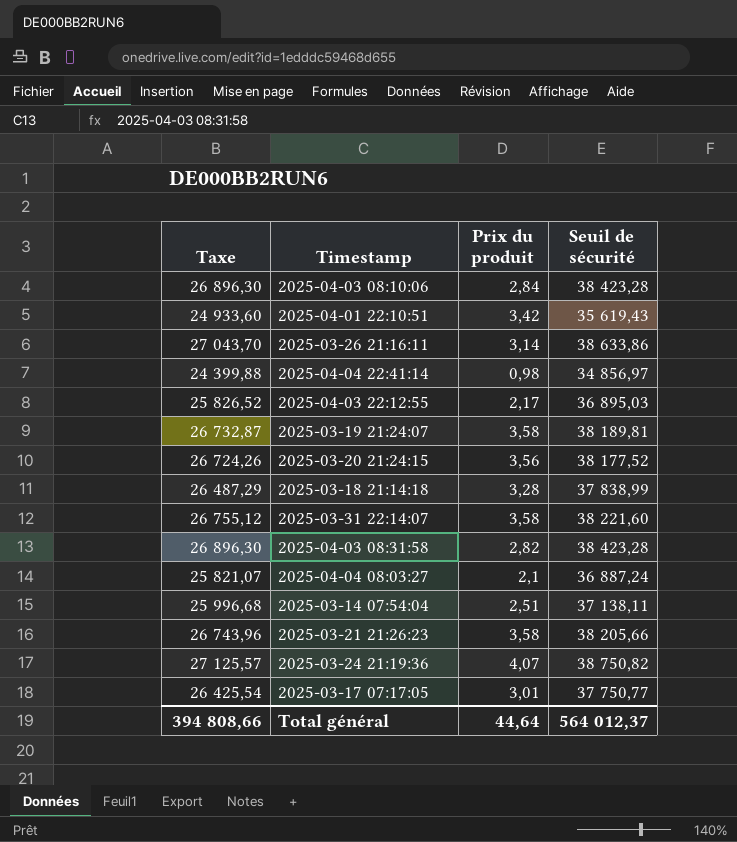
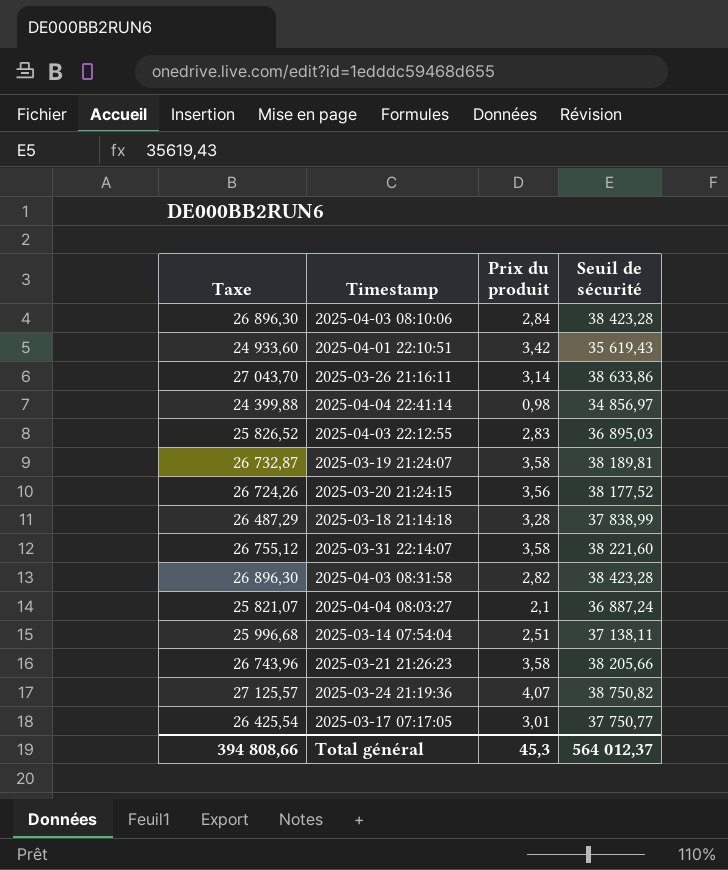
2025-04-03 22:12:55 | Prix du produit: 2,17 -> 2,83
Total général | Prix du produit: 44,64 -> 45,3

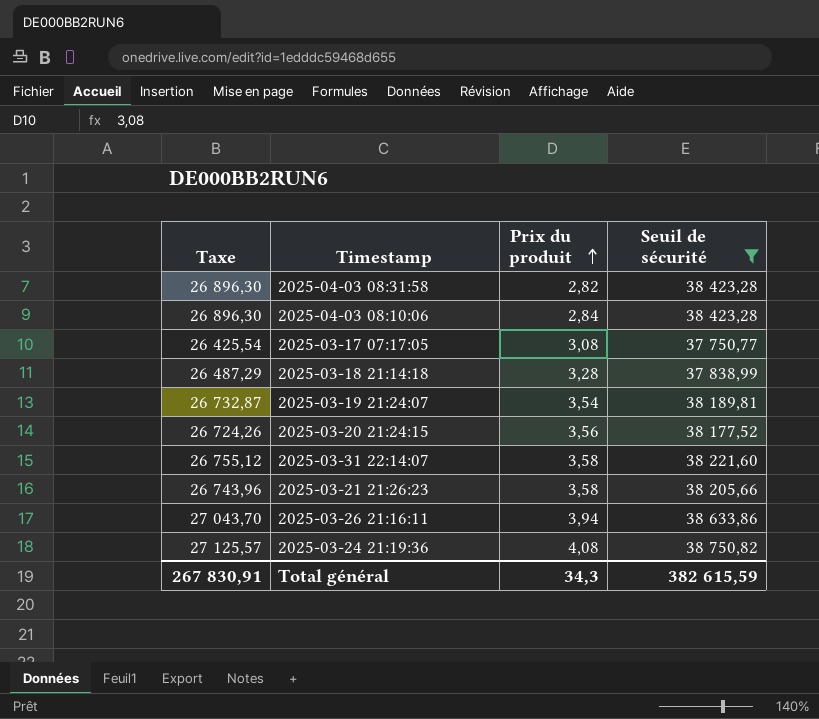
filter: none -> Seuil de sécurité >= 37 750,77
row order: none -> Prix du produit ascending
2025-03-17 07:17:05 | Prix du produit: 3,01 -> 3,08
2025-03-19 21:24:07 | Prix du produit: 3,58 -> 3,54
2025-03-26 21:16:11 | Prix du produit: 3,14 -> 3,94
2025-03-24 21:19:36 | Prix du produit: 4,07 -> 4,08
Total général | Taxe: 394 808,66 -> 267 830,91
Total général | Prix du produit: 45,3 -> 34,3
Total général | Seuil de sécurité: 564 012,37 -> 382 615,59

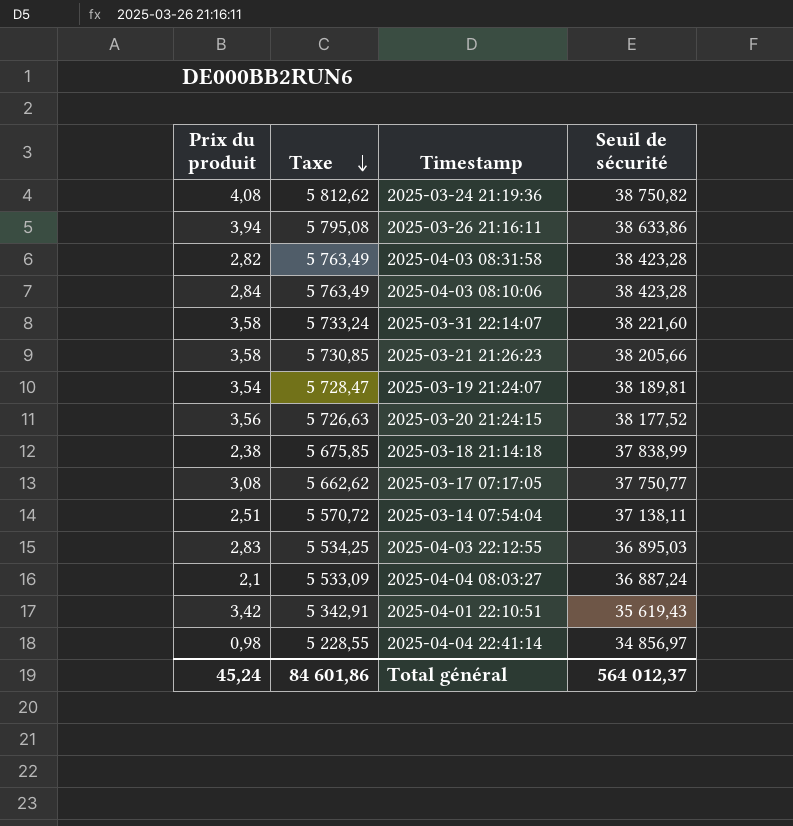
filter: Seuil de sécurité >= 37 750,77 -> none
row order: Prix du produit ascending -> Taxe descending
column Prix du produit | position: 3 -> 1
column Taxe | formula: [Seuil de sécurité] * 0,7 -> [Seuil de sécurité] * 0,15
2025-03-18 21:14:18 | Prix du produit: 3,28 -> 2,38
Total général | Prix du produit: 34,3 -> 45,24
Total général | Taxe: 267 830,91 -> 84 601,86
Total général | Seuil de sécurité: 382 615,59 -> 564 012,37

